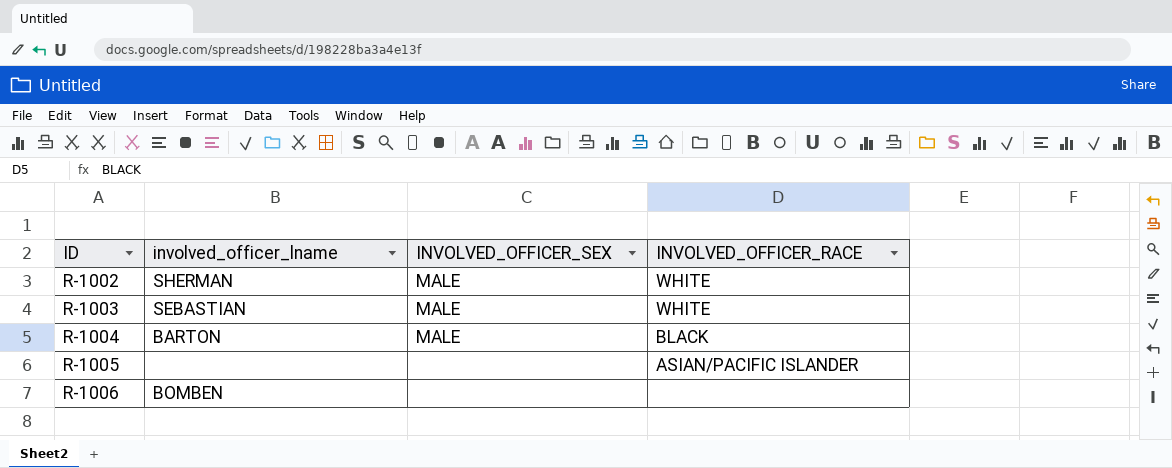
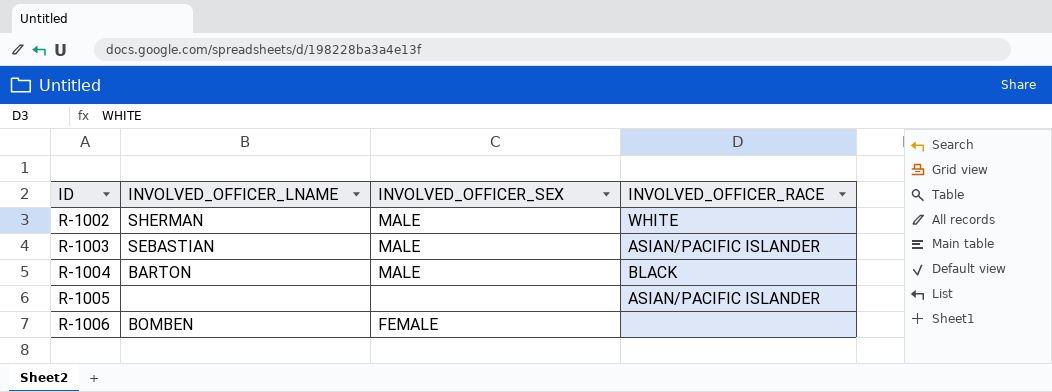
column name: involved_officer_lname -> INVOLVED_OFFICER_LNAME
R-1003 | INVOLVED_OFFICER_RACE: WHITE -> ASIAN/PACIFIC ISLANDER
R-1006 | INVOLVED_OFFICER_SEX: none -> FEMALE

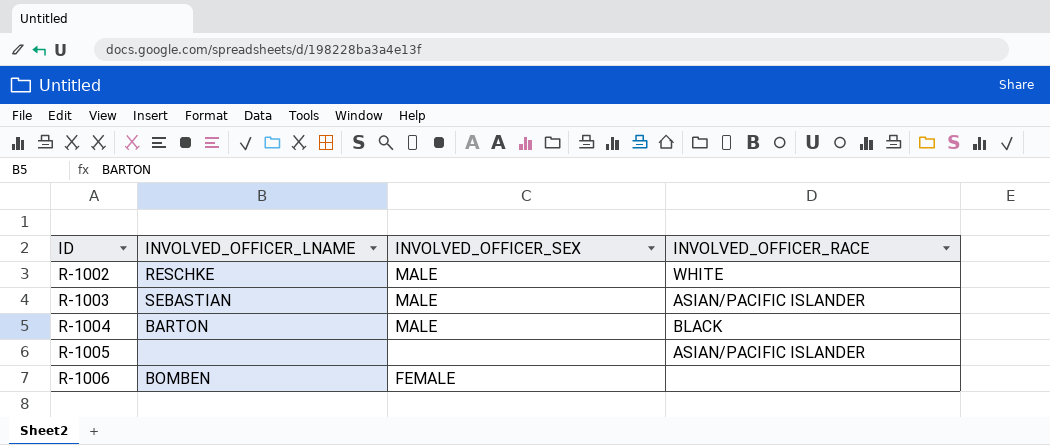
R-1002 | INVOLVED_OFFICER_LNAME: SHERMAN -> RESCHKE

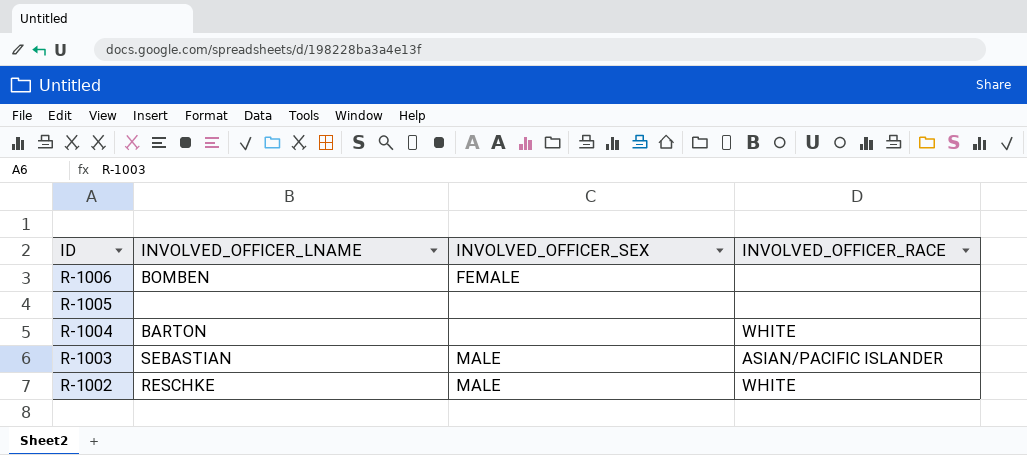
row order: ID ascending -> ID descending
R-1005 | INVOLVED_OFFICER_RACE: ASIAN/PACIFIC ISLANDER -> none
R-1004 | INVOLVED_OFFICER_SEX: MALE -> none
R-1004 | INVOLVED_OFFICER_RACE: BLACK -> WHITE

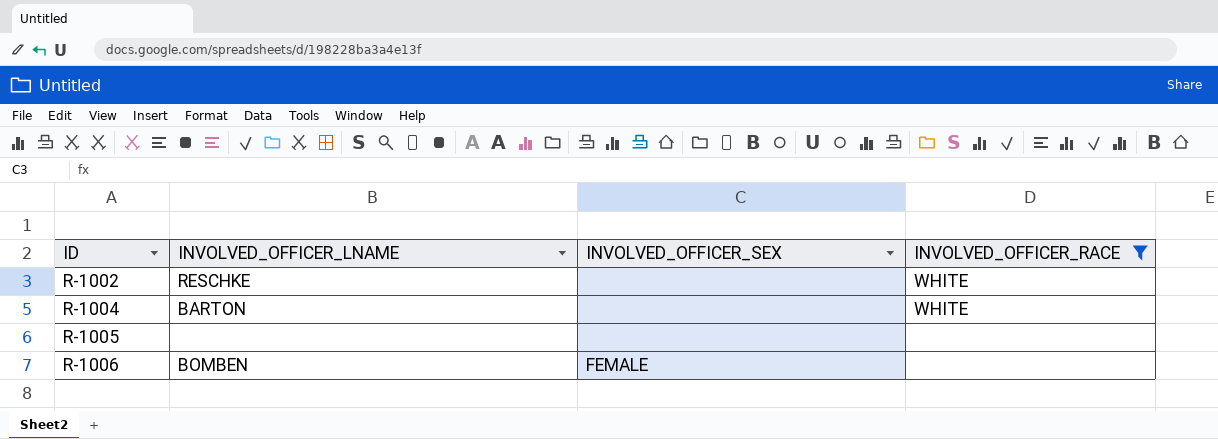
filter: none -> INVOLVED_OFFICER_RACE != ASIAN/PACIFIC ISLANDER
row order: ID descending -> ID ascending
R-1002 | INVOLVED_OFFICER_SEX: MALE -> none

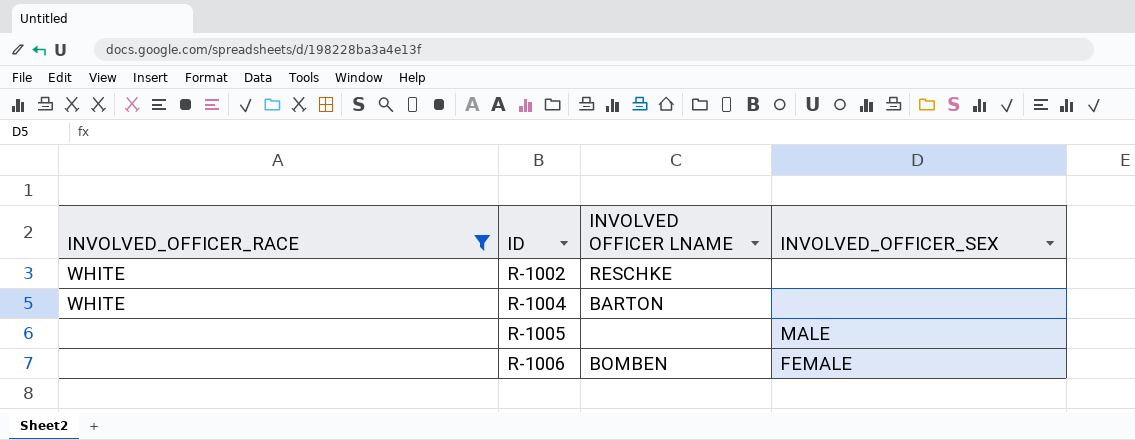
column INVOLVED_OFFICER_RACE | position: 4 -> 1
column name: INVOLVED_OFFICER_LNAME -> INVOLVED OFFICER LNAME
R-1005 | INVOLVED_OFFICER_SEX: none -> MALE

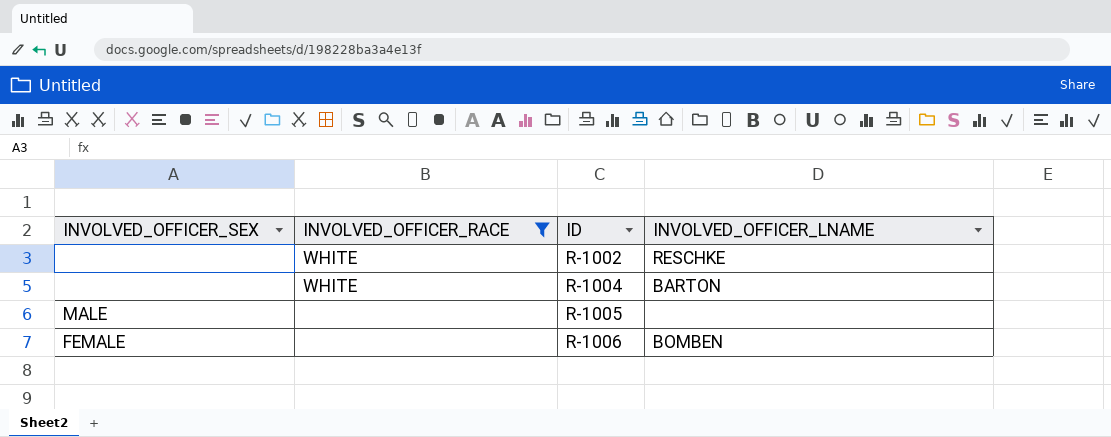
column INVOLVED_OFFICER_SEX | position: 4 -> 1
column name: INVOLVED OFFICER LNAME -> INVOLVED_OFFICER_LNAME

